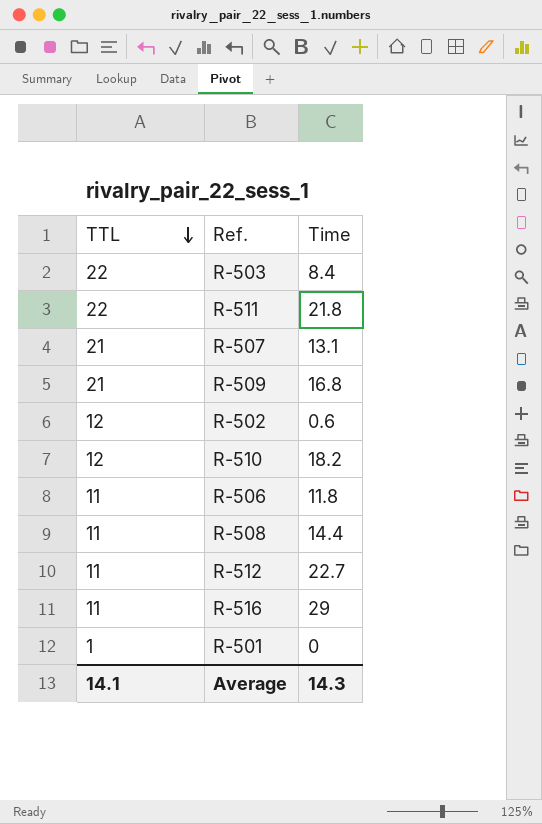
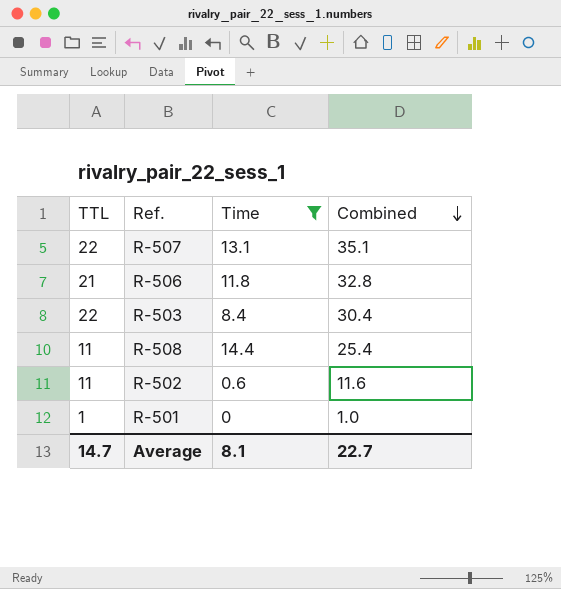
filter: none -> Time <= 14.4
row order: TTL descending -> Combined descending
column Combined | formula: none -> [TTL] + [Time]
R-507 | TTL: 21 -> 22
R-506 | TTL: 11 -> 21
R-502 | TTL: 12 -> 11
Average | TTL: 14.1 -> 14.7
Average | Time: 14.3 -> 8.1

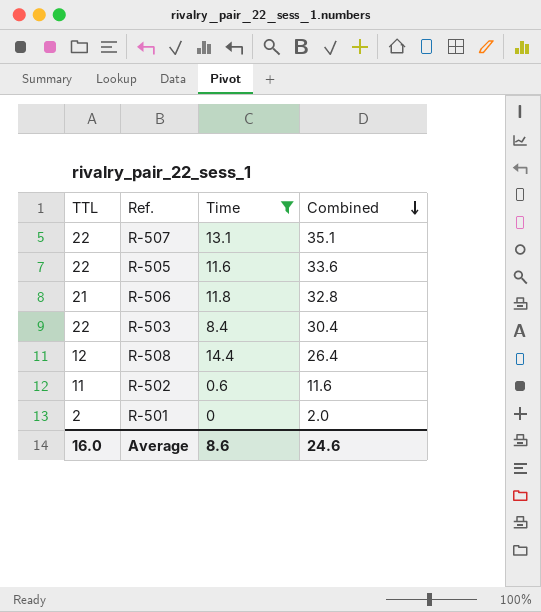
row R-505: none -> 22 | 11.6 | 33.6
R-508 | TTL: 11 -> 12
R-508 | Combined: 25.4 -> 26.4
R-501 | TTL: 1 -> 2
R-501 | Combined: 1.0 -> 2.0
Average | TTL: 14.7 -> 16.0
Average | Time: 8.1 -> 8.6
Average | Combined: 22.7 -> 24.6

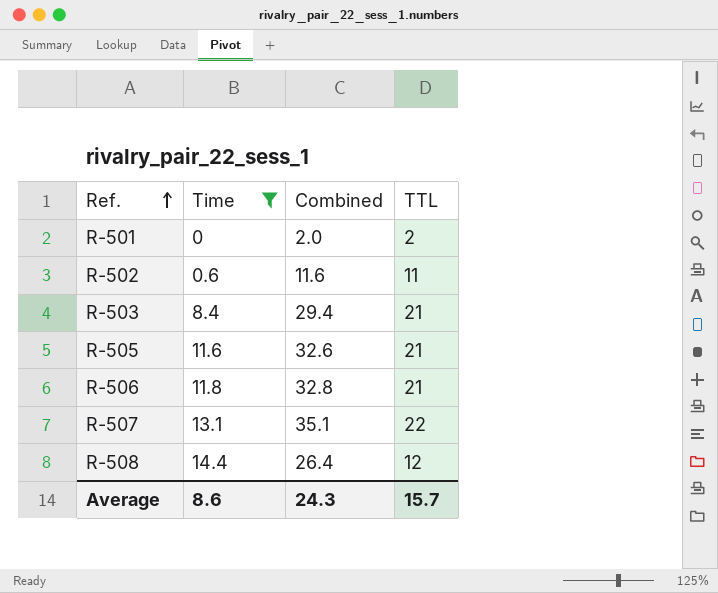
row order: Combined descending -> Ref. ascending
column TTL | position: 1 -> 4
R-503 | Combined: 30.4 -> 29.4
R-503 | TTL: 22 -> 21
R-505 | Combined: 33.6 -> 32.6
R-505 | TTL: 22 -> 21
Average | Combined: 24.6 -> 24.3
Average | TTL: 16.0 -> 15.7

